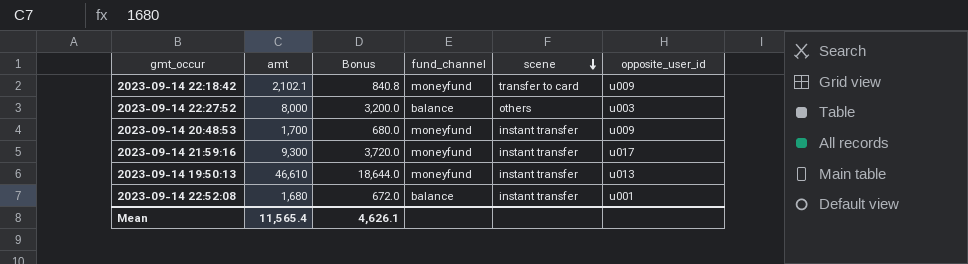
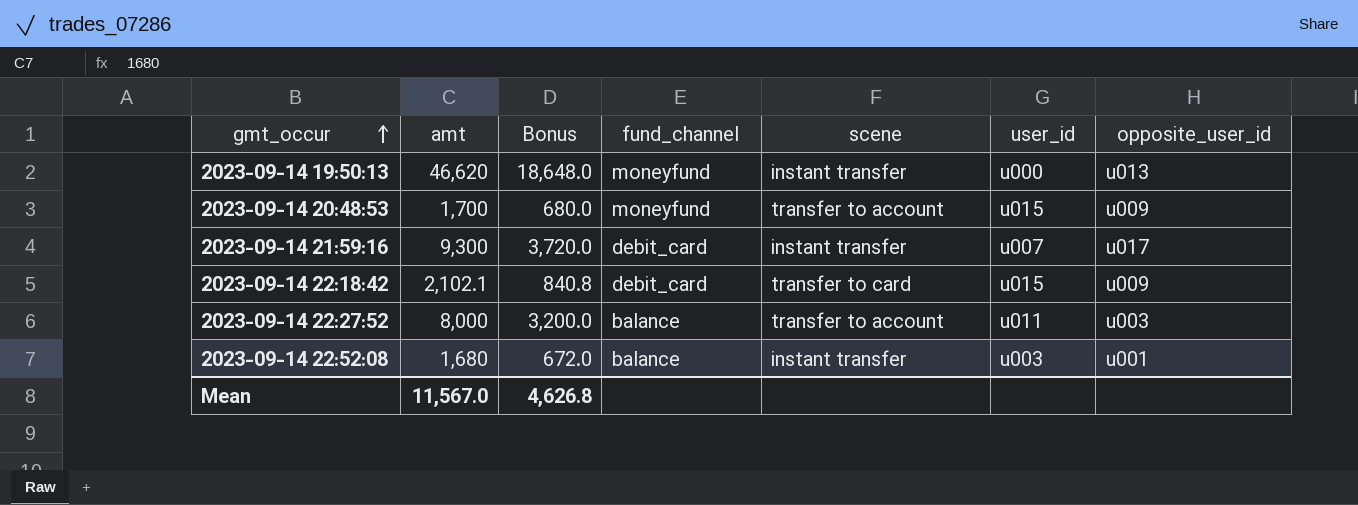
row order: scene descending -> gmt_occur ascending
column user_id | position: none -> 6
2023-09-14 19:50:13 | amt: 46,610 -> 46,620
2023-09-14 19:50:13 | Bonus: 18,644.0 -> 18,648.0
2023-09-14 20:48:53 | scene: instant transfer -> transfer to account
2023-09-14 21:59:16 | fund_channel: moneyfund -> debit_card
2023-09-14 22:18:42 | fund_channel: moneyfund -> debit_card
2023-09-14 22:27:52 | scene: others -> transfer to account
Mean | amt: 11,565.4 -> 11,567.0
Mean | Bonus: 4,626.1 -> 4,626.8

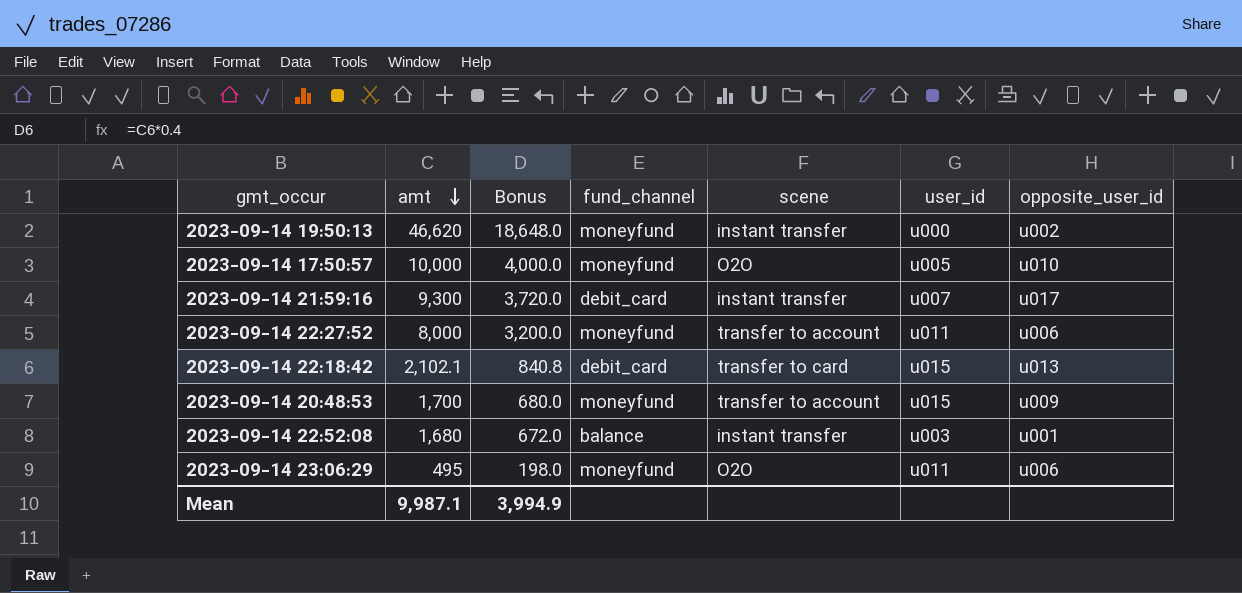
row order: gmt_occur ascending -> amt descending
2023-09-14 19:50:13 | opposite_user_id: u013 -> u002
row 2023-09-14 17:50:57: none -> 10,000 | 4,000.0 | moneyfund | O2O | u005 | u010
2023-09-14 22:27:52 | fund_channel: balance -> moneyfund
2023-09-14 22:27:52 | opposite_user_id: u003 -> u006
2023-09-14 22:18:42 | opposite_user_id: u009 -> u013
row 2023-09-14 23:06:29: none -> 495 | 198.0 | moneyfund | O2O | u011 | u006
Mean | amt: 11,567.0 -> 9,987.1
Mean | Bonus: 4,626.8 -> 3,994.9

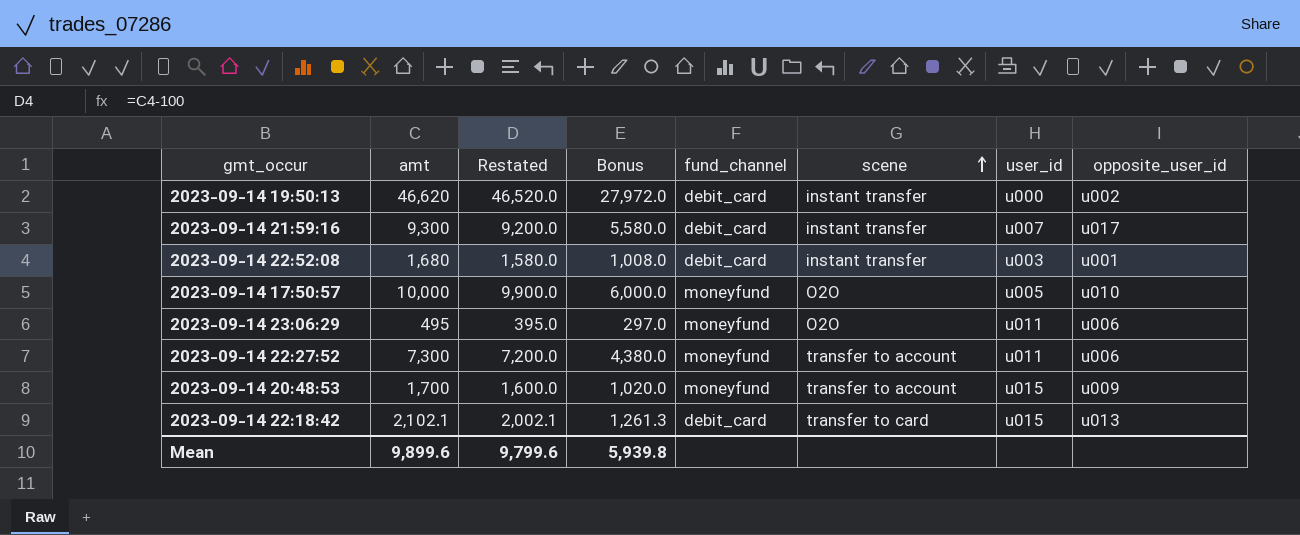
row order: amt descending -> scene ascending
column Restated | formula: none -> [amt] - 100
column Bonus | formula: [amt] * 0.4 -> [amt] * 0.6
2023-09-14 19:50:13 | fund_channel: moneyfund -> debit_card
2023-09-14 22:52:08 | fund_channel: balance -> debit_card
2023-09-14 22:27:52 | amt: 8,000 -> 7,300
Mean | amt: 9,987.1 -> 9,899.6
Mean | Bonus: 3,994.9 -> 5,939.8

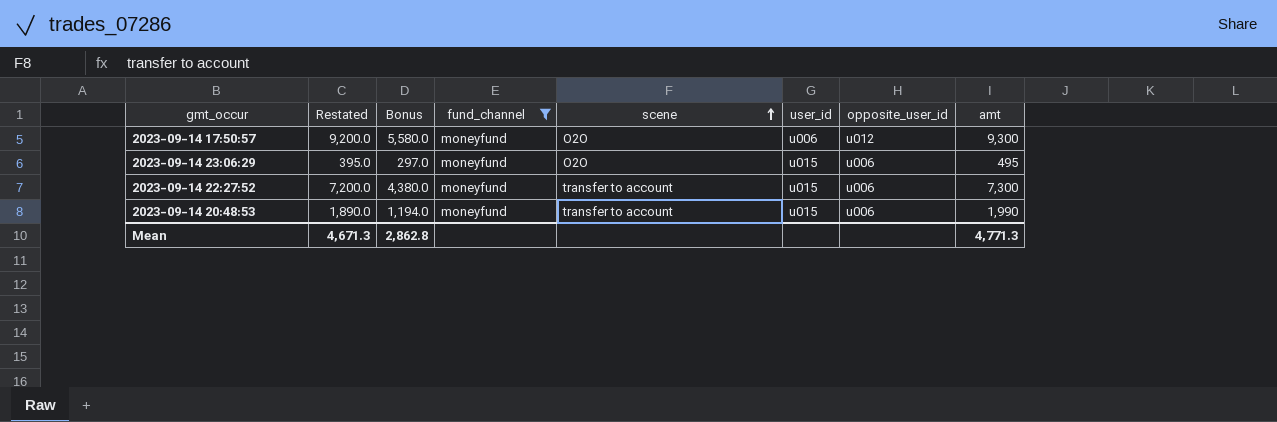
filter: none -> fund_channel = moneyfund
column amt | position: 2 -> 8
2023-09-14 17:50:57 | Restated: 9,900.0 -> 9,200.0
2023-09-14 17:50:57 | Bonus: 6,000.0 -> 5,580.0
2023-09-14 17:50:57 | user_id: u005 -> u006
2023-09-14 17:50:57 | opposite_user_id: u010 -> u012
2023-09-14 17:50:57 | amt: 10,000 -> 9,300
2023-09-14 23:06:29 | user_id: u011 -> u015
2023-09-14 22:27:52 | user_id: u011 -> u015
2023-09-14 20:48:53 | Restated: 1,600.0 -> 1,890.0
2023-09-14 20:48:53 | Bonus: 1,020.0 -> 1,194.0
2023-09-14 20:48:53 | opposite_user_id: u009 -> u006
2023-09-14 20:48:53 | amt: 1,700 -> 1,990
Mean | Restated: 9,799.6 -> 4,671.3
Mean | Bonus: 5,939.8 -> 2,862.8
Mean | amt: 9,899.6 -> 4,771.3

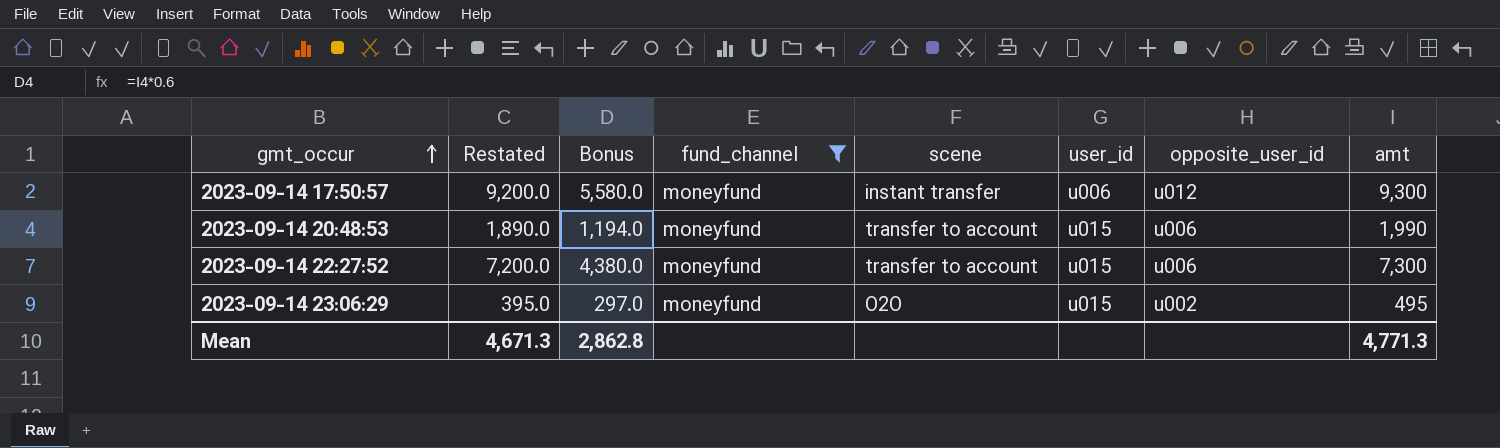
row order: scene ascending -> gmt_occur ascending
2023-09-14 17:50:57 | scene: O2O -> instant transfer
2023-09-14 23:06:29 | opposite_user_id: u006 -> u002

